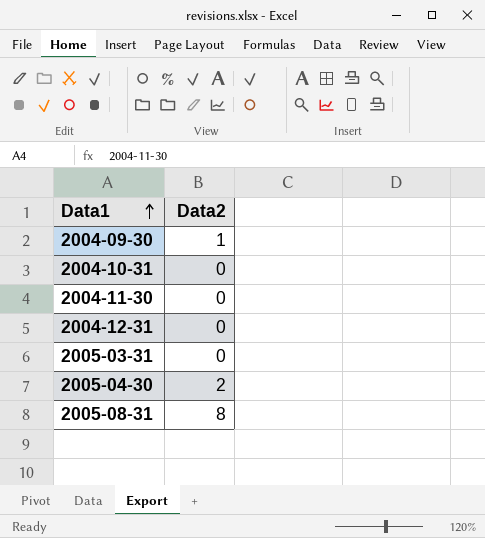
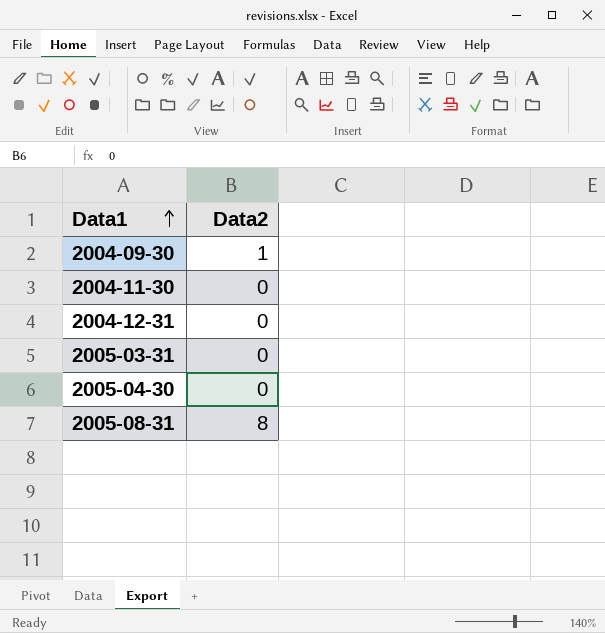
row 2004-10-31: 0 -> none
2005-04-30 | Data2: 2 -> 0

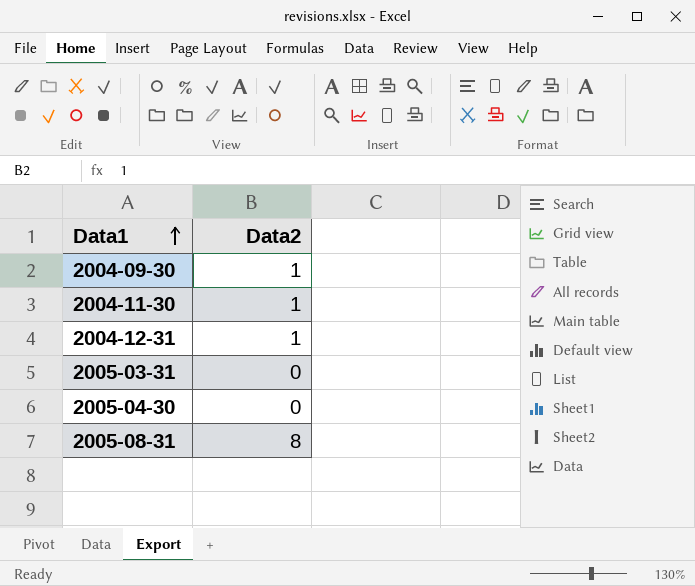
2004-11-30 | Data2: 0 -> 1
2004-12-31 | Data2: 0 -> 1

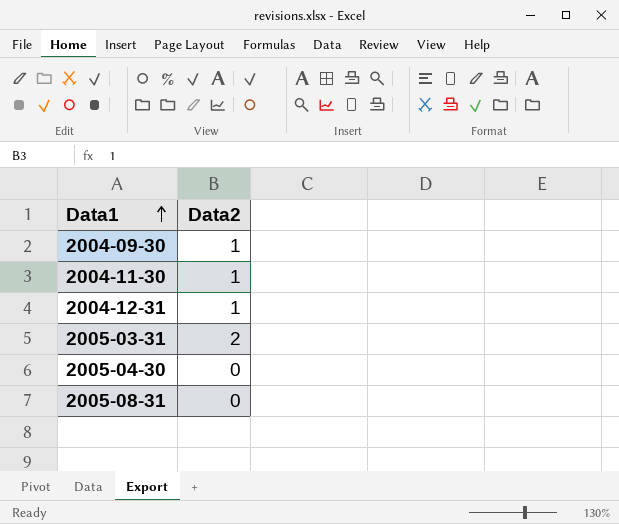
2005-03-31 | Data2: 0 -> 2
2005-08-31 | Data2: 8 -> 0

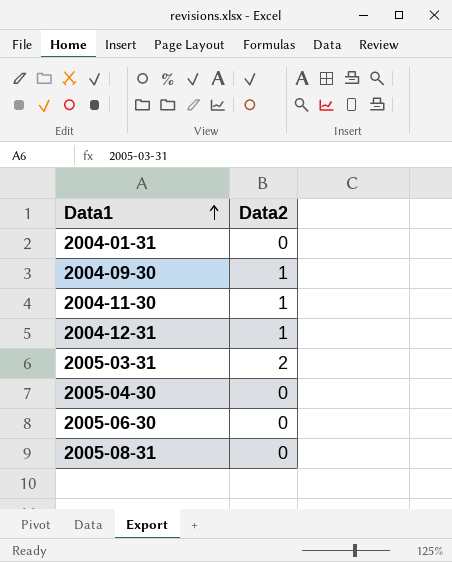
row 2004-01-31: none -> 0
row 2005-06-30: none -> 0

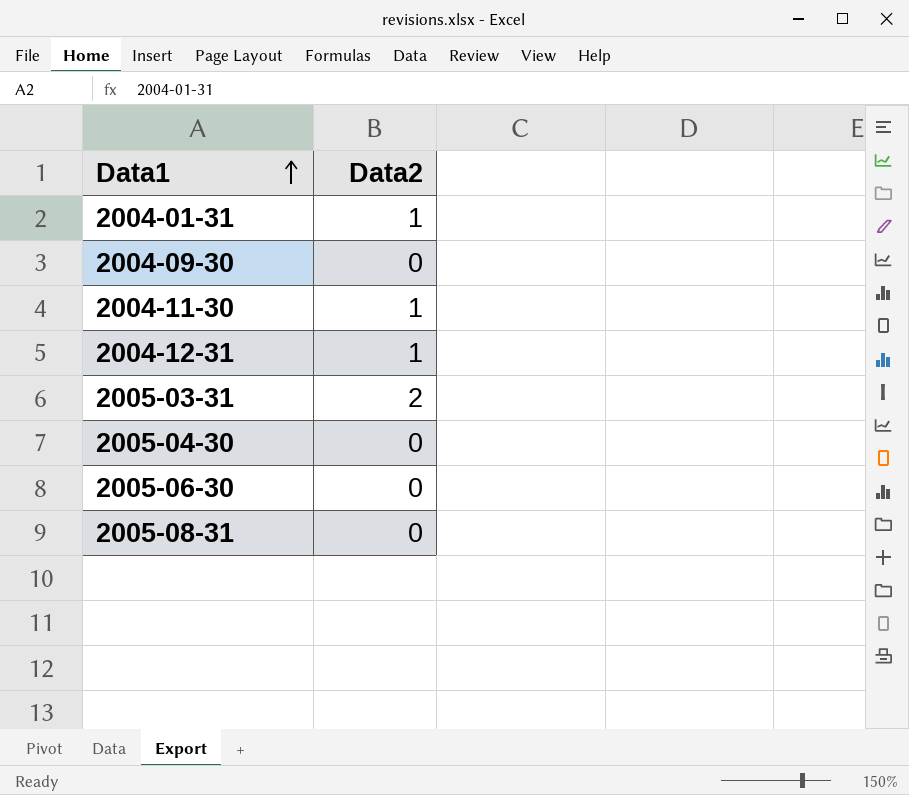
2004-01-31 | Data2: 0 -> 1
2004-09-30 | Data2: 1 -> 0

